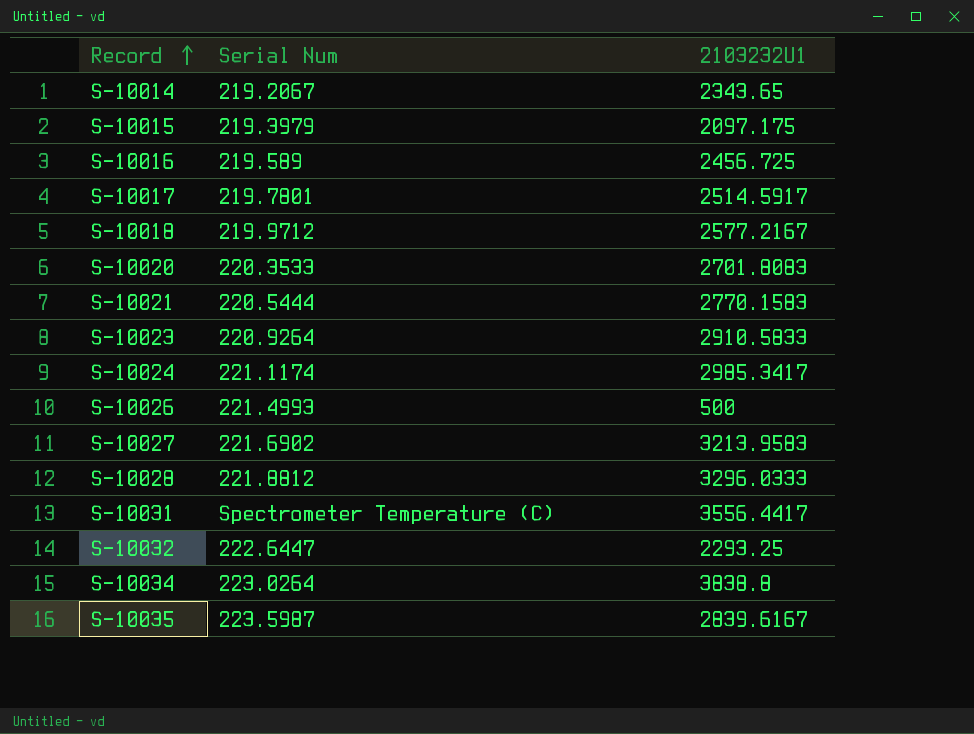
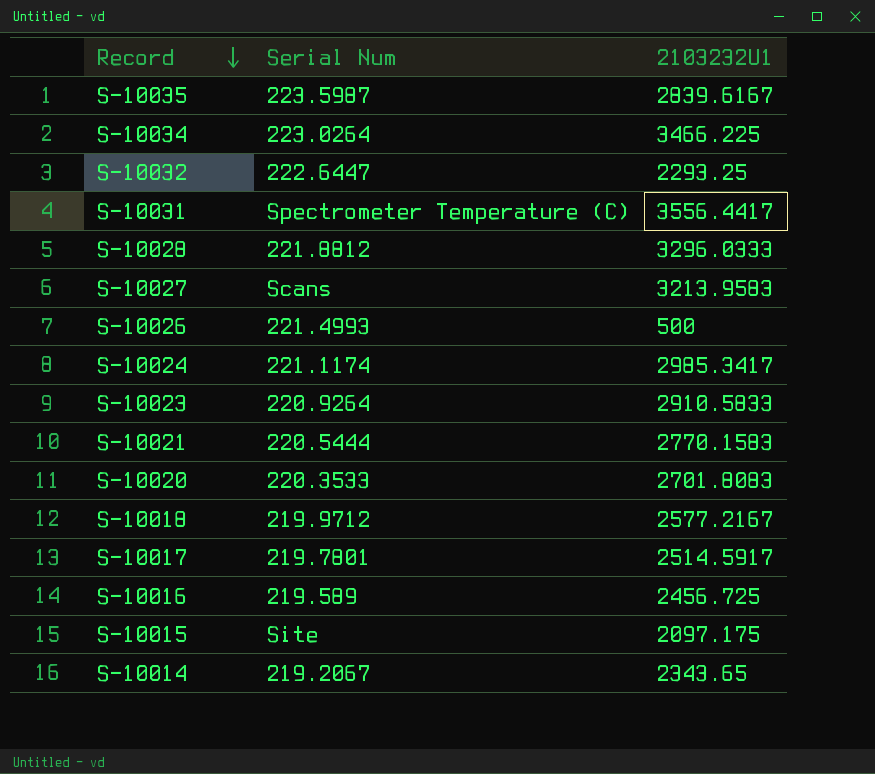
row order: Record ascending -> Record descending
S-10034 | 2103232U1: 3838.8 -> 3466.225
S-10027 | Serial Num: 221.6902 -> Scans
S-10015 | Serial Num: 219.3979 -> Site

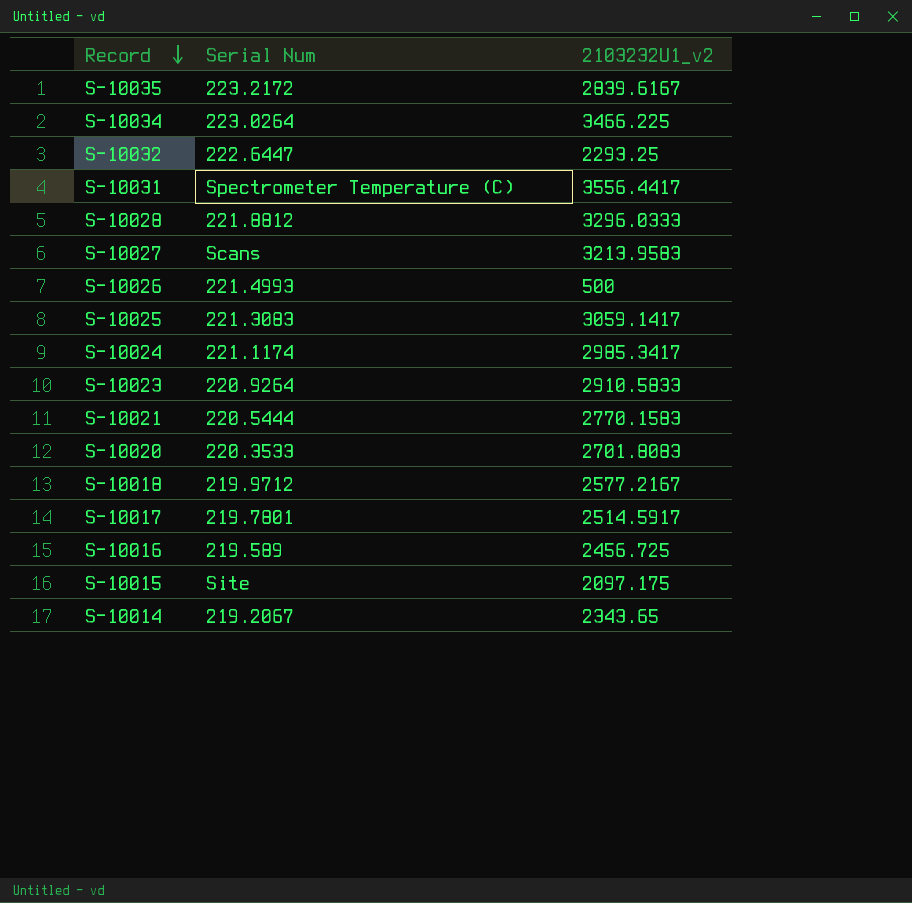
column name: 2103232U1 -> 2103232U1_v2
S-10035 | Serial Num: 223.5987 -> 223.2172
row S-10025: none -> 221.3083 | 3059.1417

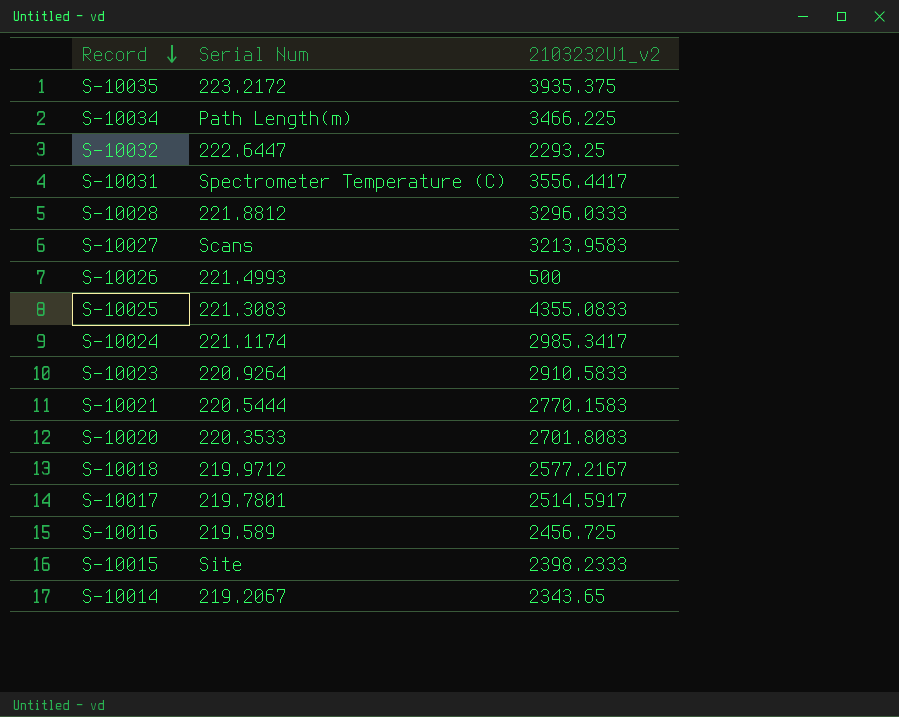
S-10035 | 2103232U1_v2: 2839.6167 -> 3935.375
S-10034 | Serial Num: 223.0264 -> Path Length(m)
S-10025 | 2103232U1_v2: 3059.1417 -> 4355.0833
S-10015 | 2103232U1_v2: 2097.175 -> 2398.2333

